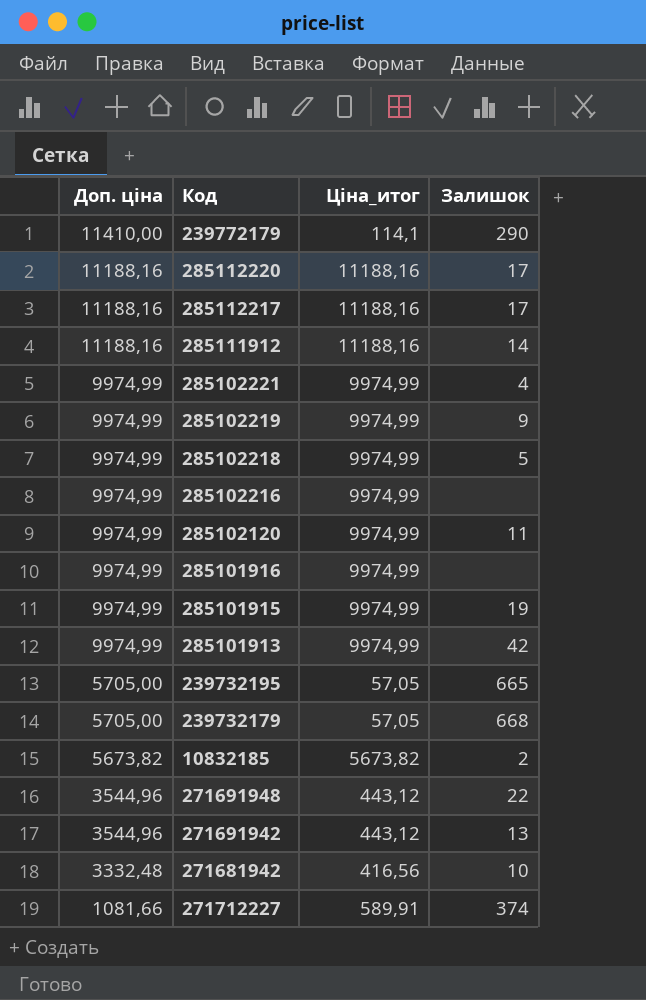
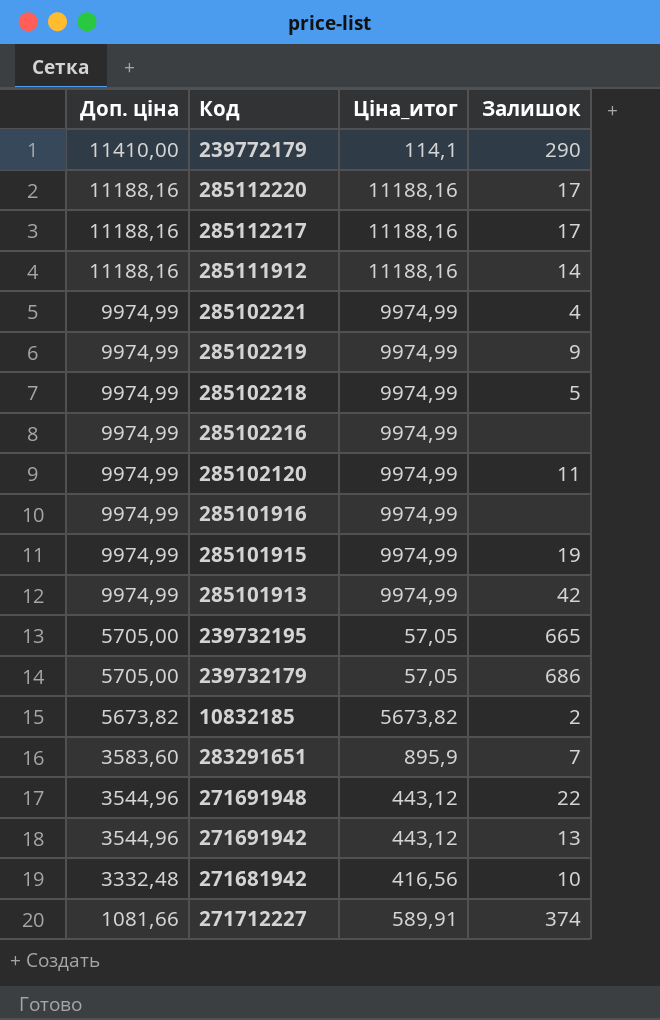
239732179 | Залишок: 668 -> 686
row 283291651: none -> 3583,60 | 895,9 | 7

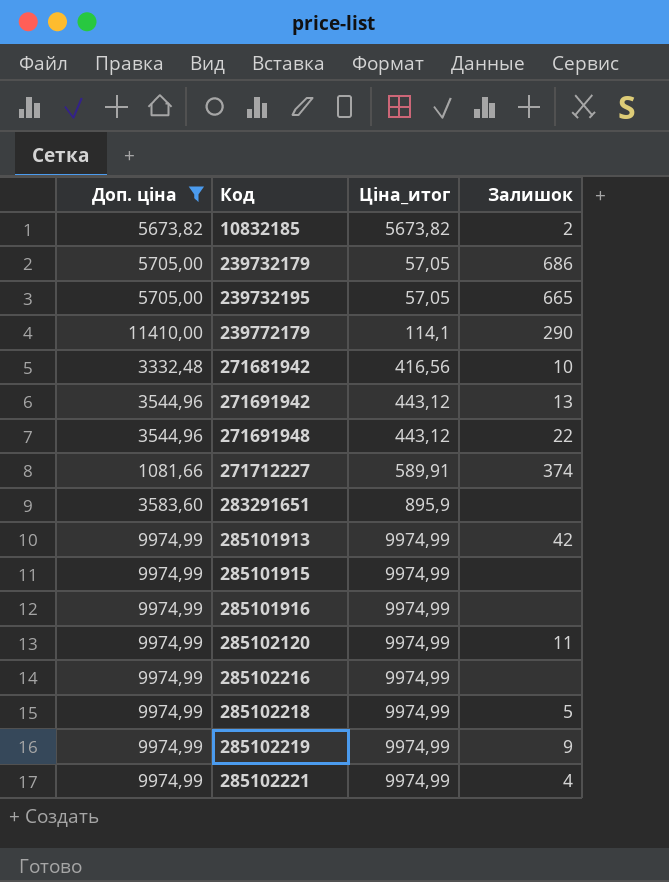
filter: none -> Доп. ціна != 11188,16
row order: Доп. ціна descending -> Код ascending
283291651 | Залишок: 7 -> none
285101915 | Залишок: 19 -> none

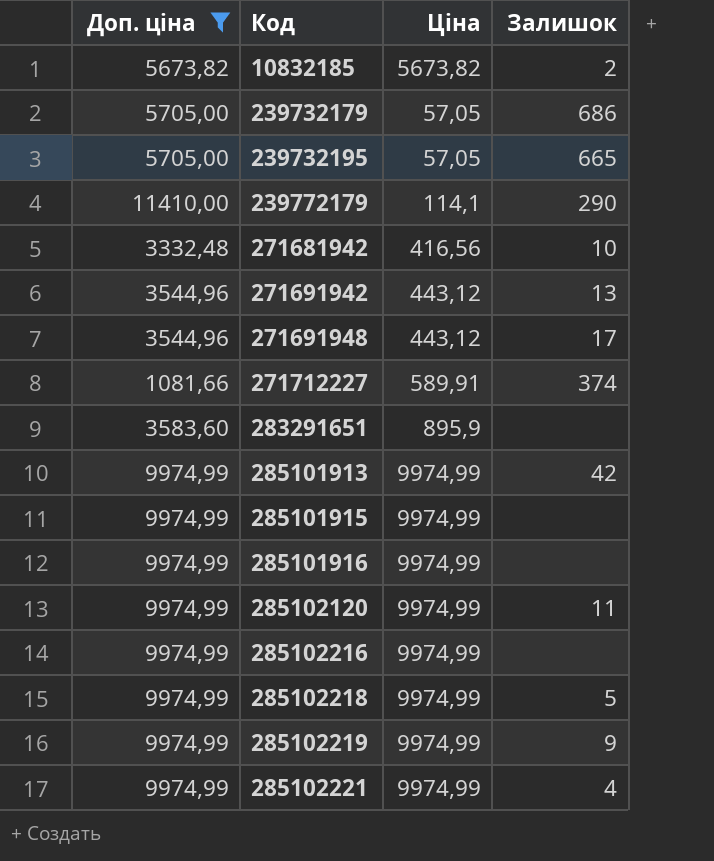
column name: Ціна_итог -> Ціна
271691948 | Залишок: 22 -> 17

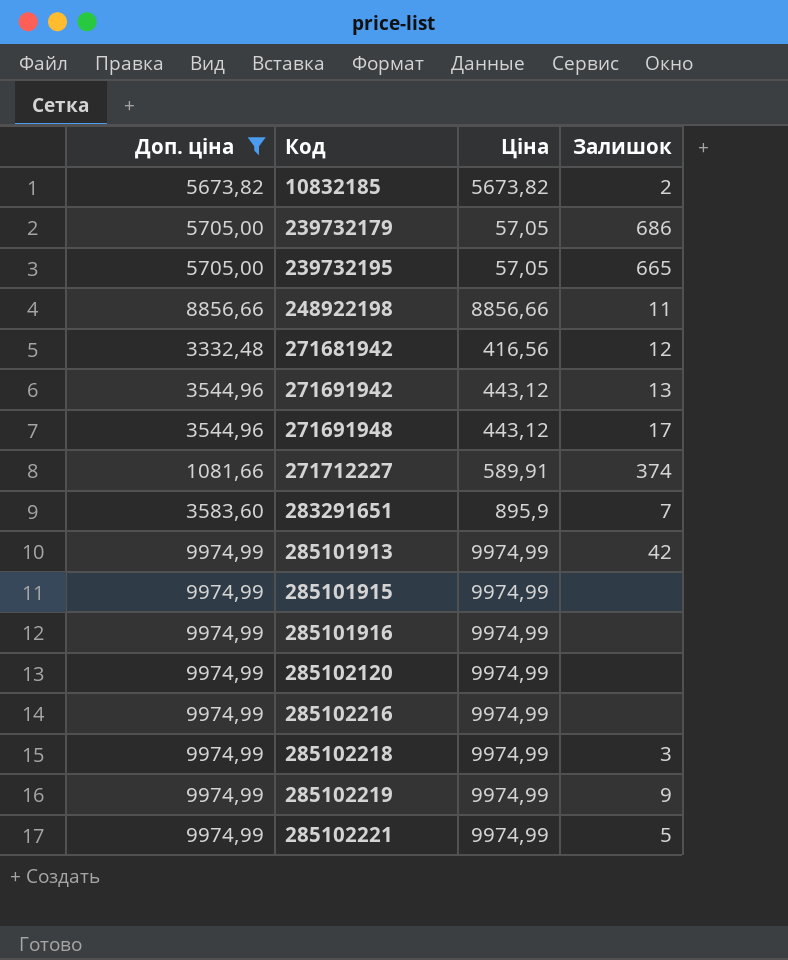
row 239772179: 11410,00 | 114,1 | 290 -> none
row 248922198: none -> 8856,66 | 8856,66 | 11
271681942 | Залишок: 10 -> 12
283291651 | Залишок: none -> 7
285102120 | Залишок: 11 -> none
285102218 | Залишок: 5 -> 3
285102221 | Залишок: 4 -> 5

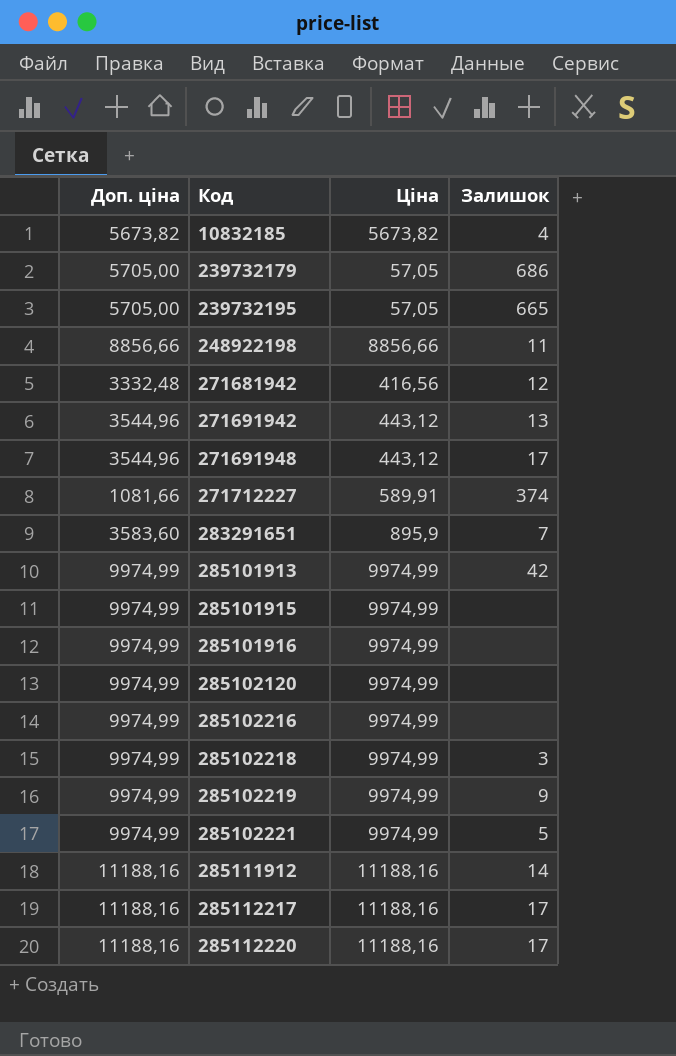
filter: Доп. ціна != 11188,16 -> none
10832185 | Залишок: 2 -> 4

